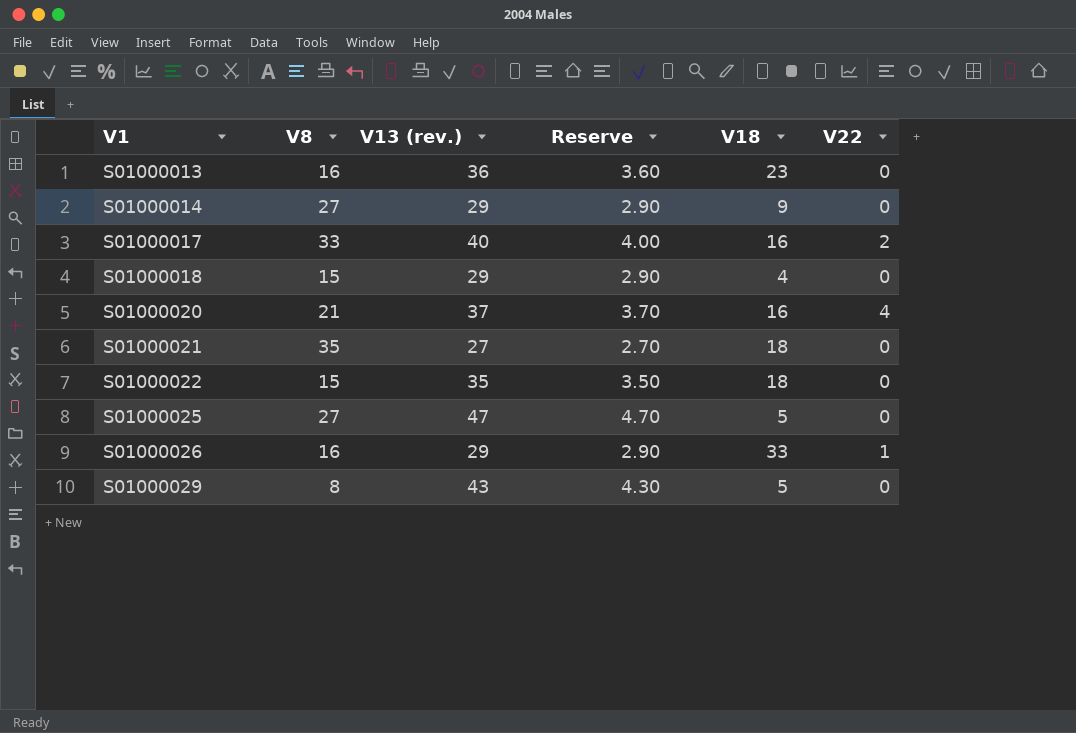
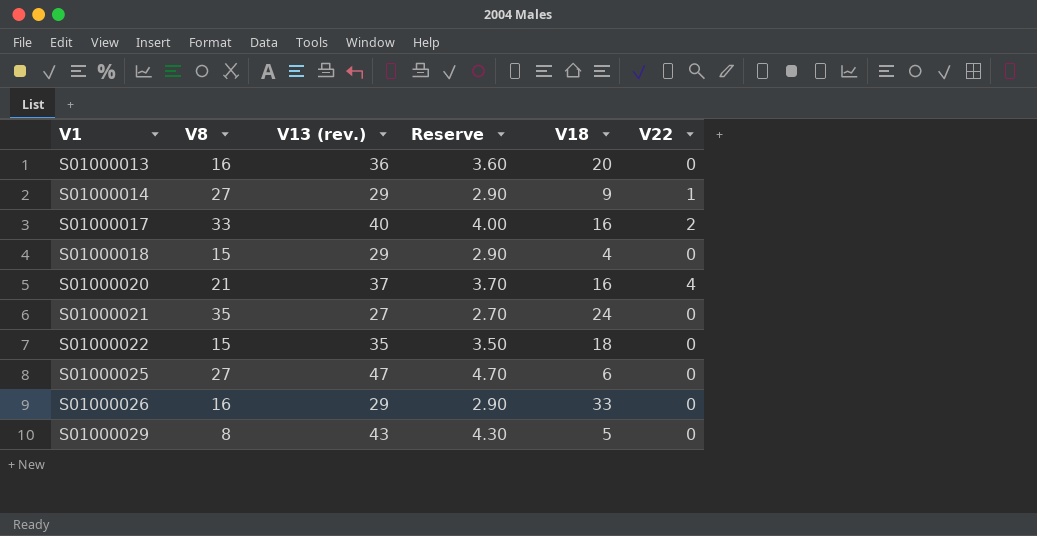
S01000013 | V18: 23 -> 20
S01000014 | V22: 0 -> 1
S01000021 | V18: 18 -> 24
S01000025 | V18: 5 -> 6
S01000026 | V22: 1 -> 0

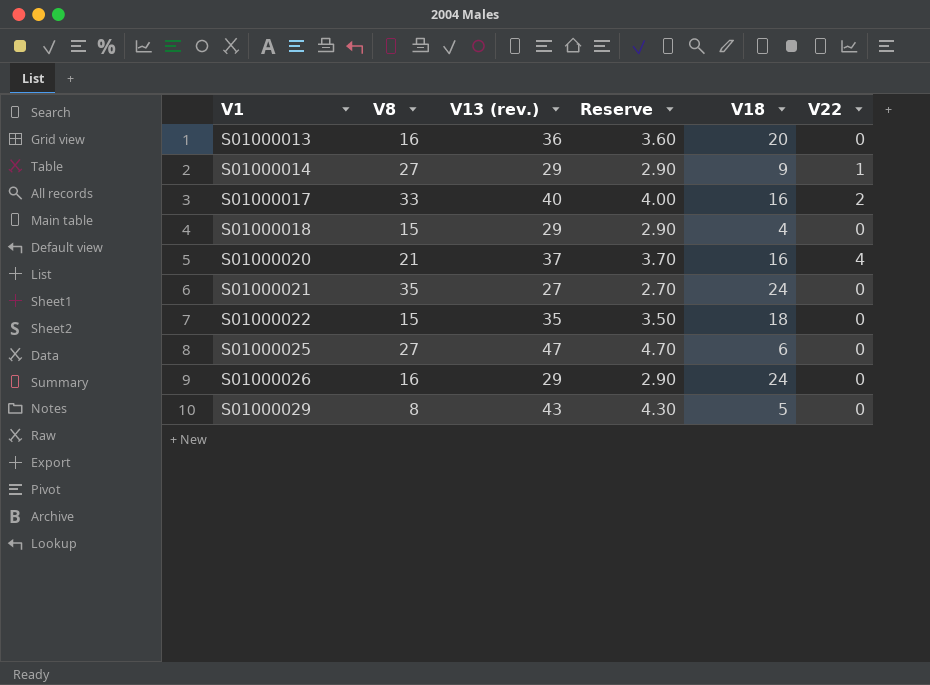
S01000026 | V18: 33 -> 24

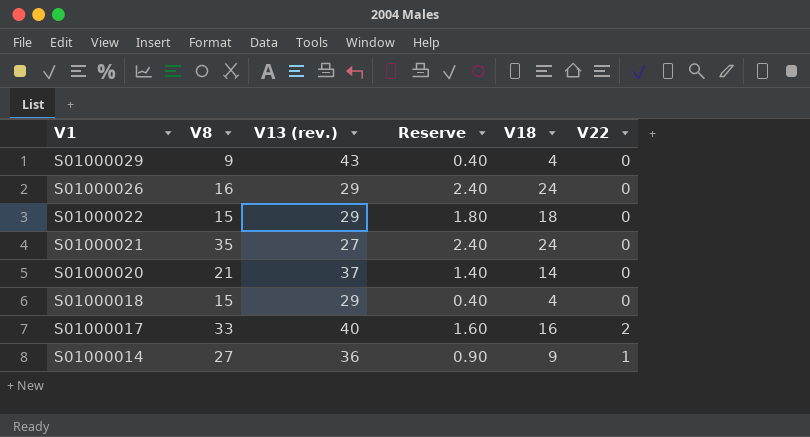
row order: V1 ascending -> V1 descending
column Reserve | formula: [V13 (rev.)] * 0.1 -> [V18] * 0.1
row S01000013: 16 | 36 | 3.60 | 20 | 0 -> none
row S01000025: 27 | 47 | 4.70 | 6 | 0 -> none
S01000029 | V8: 8 -> 9
S01000029 | V18: 5 -> 4
S01000022 | V13 (rev.): 35 -> 29
S01000020 | V18: 16 -> 14
S01000020 | V22: 4 -> 0
S01000014 | V13 (rev.): 29 -> 36

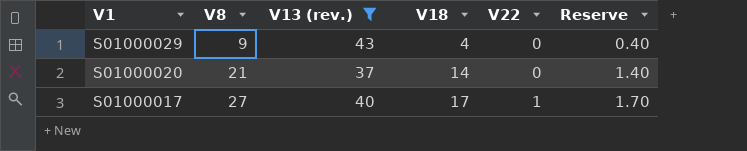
filter: none -> V13 (rev.) >= 37
column Reserve | position: 4 -> 6
S01000017 | V8: 33 -> 27
S01000017 | V18: 16 -> 17
S01000017 | V22: 2 -> 1
S01000017 | Reserve: 1.60 -> 1.70

